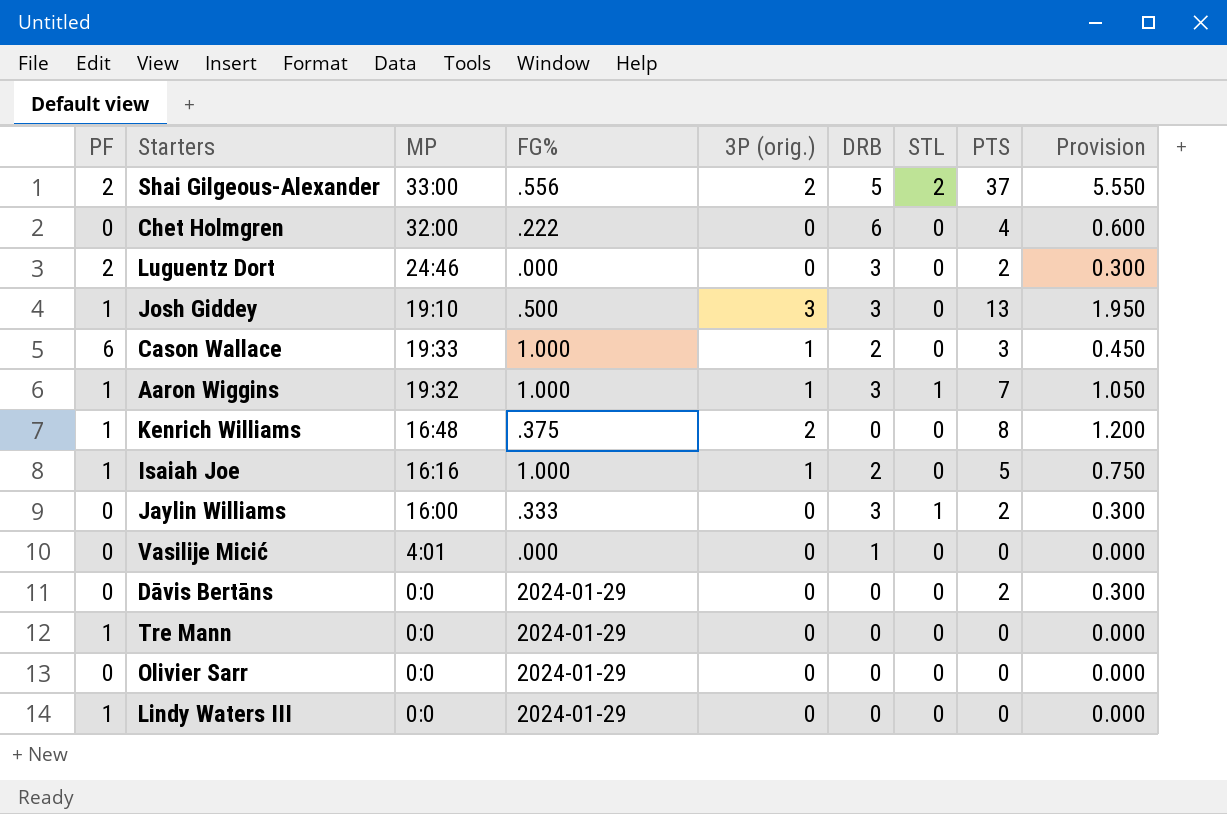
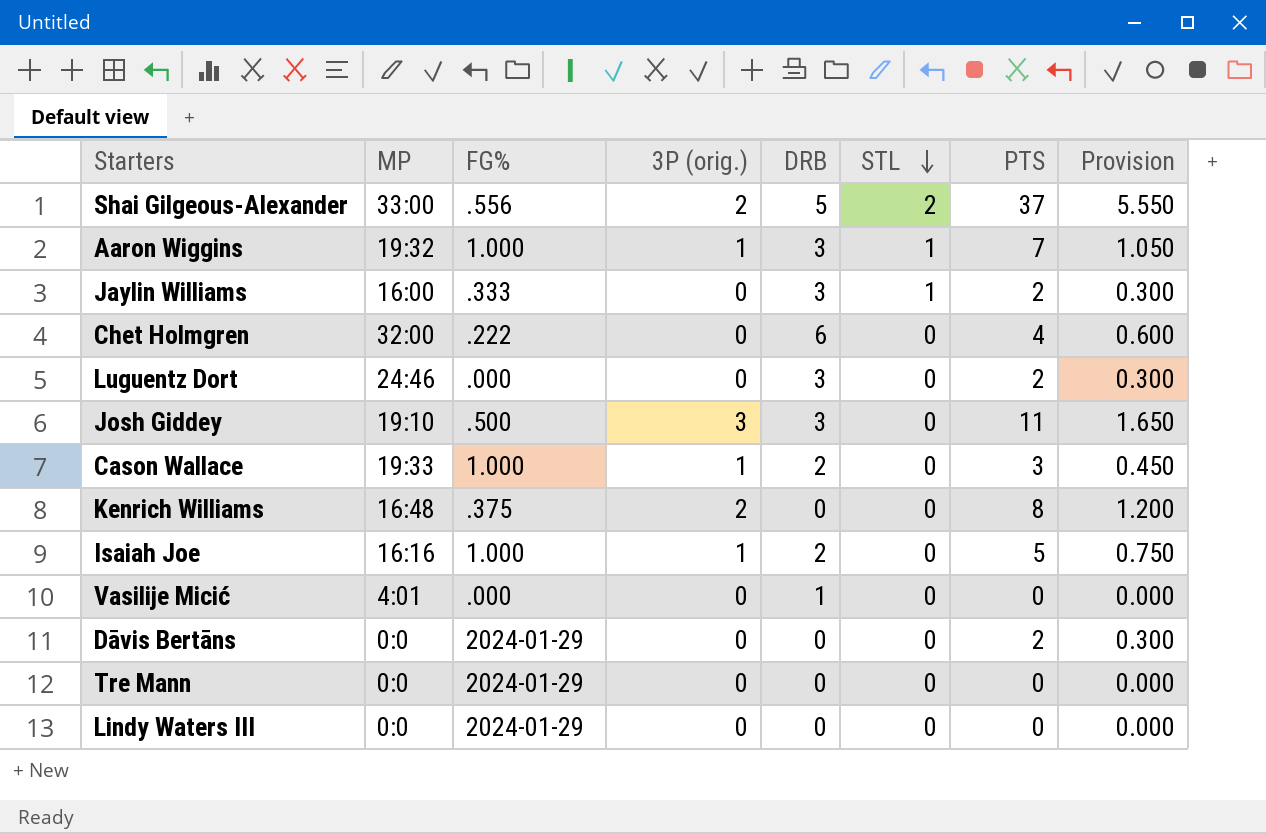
row order: none -> STL descending
column PF | position: 1 -> none
row Olivier Sarr: 0 | 0:0 | 2024-01-29 | 0 | 0 | 0 | 0 | 0.000 -> none
Josh Giddey | PTS: 13 -> 11
Josh Giddey | Provision: 1.950 -> 1.650

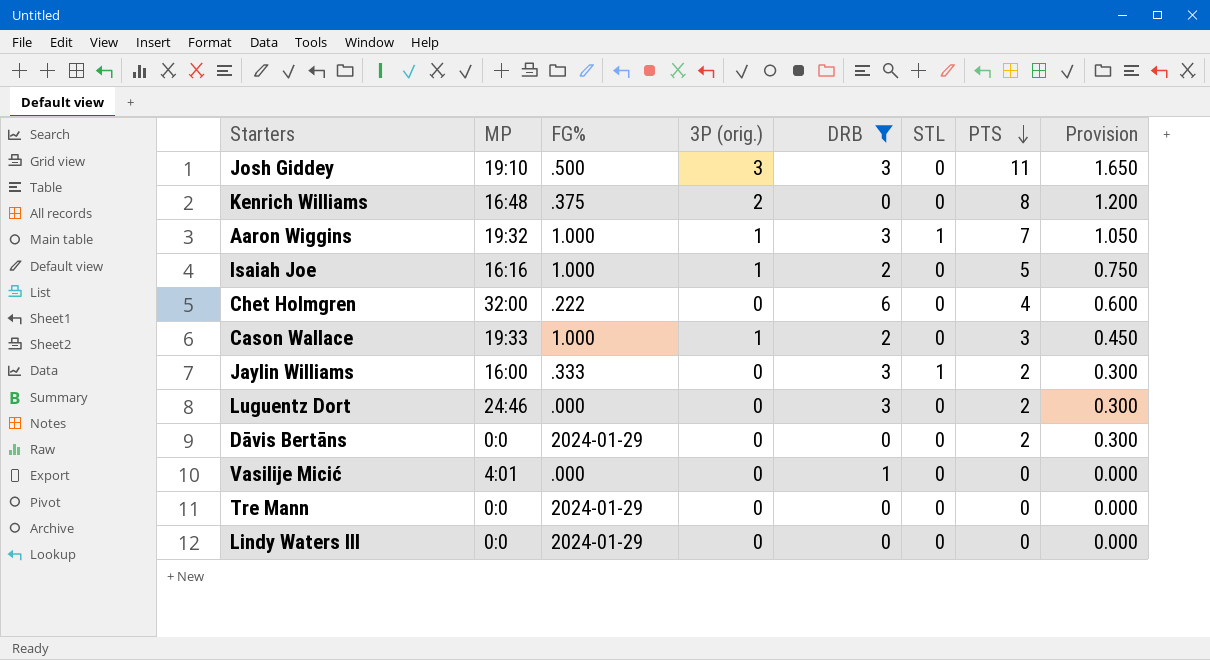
filter: none -> DRB != 5
row order: STL descending -> PTS descending

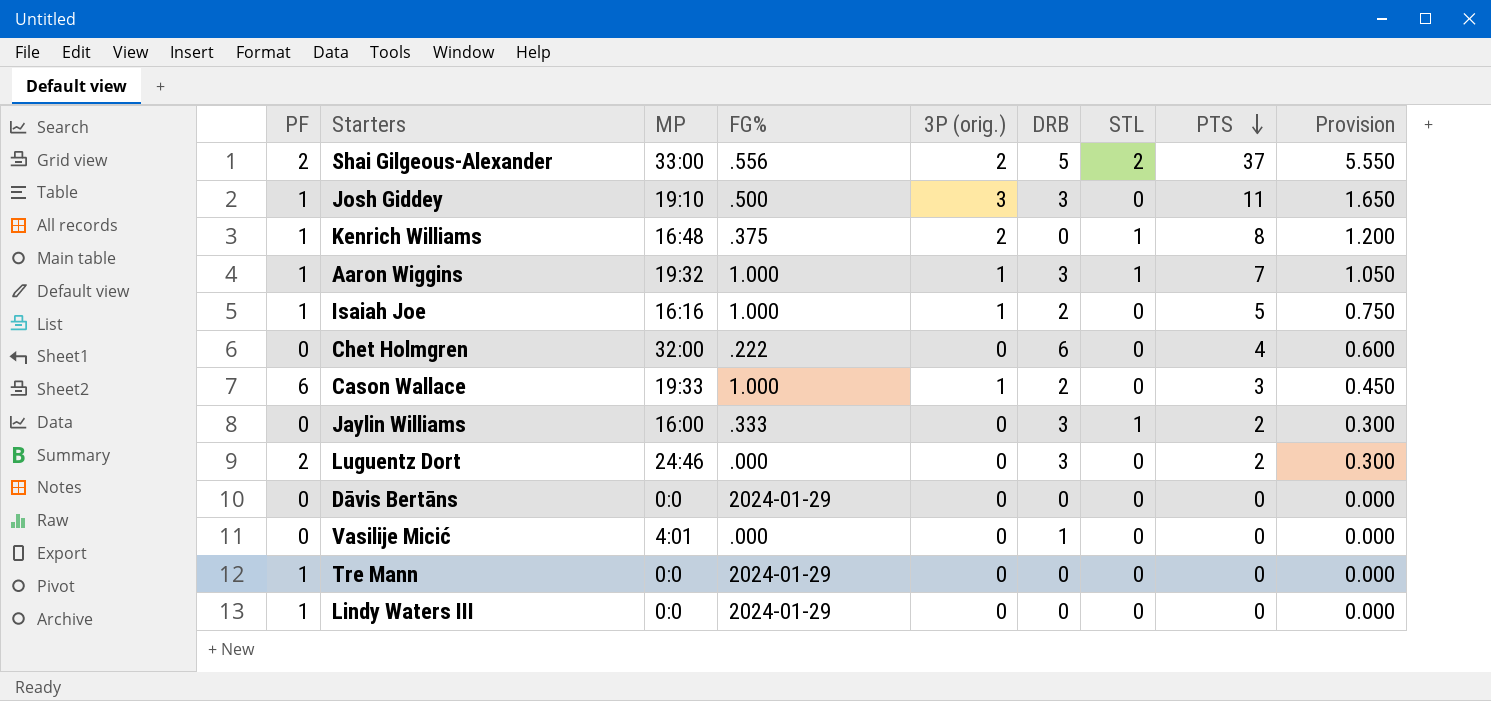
filter: DRB != 5 -> none
column PF | position: none -> 1
Kenrich Williams | STL: 0 -> 1
Dāvis Bertāns | PTS: 2 -> 0
Dāvis Bertāns | Provision: 0.300 -> 0.000

